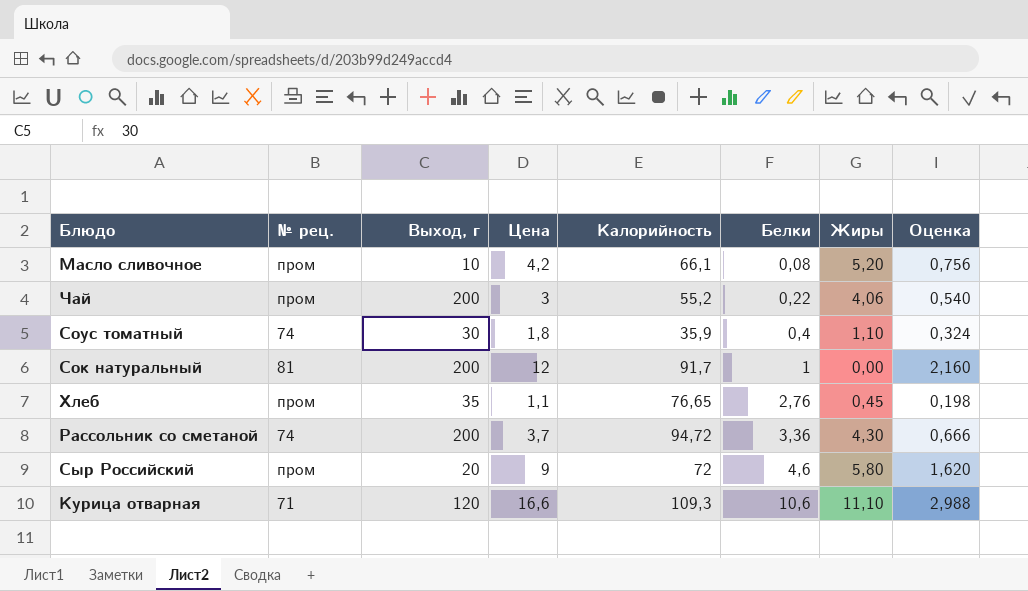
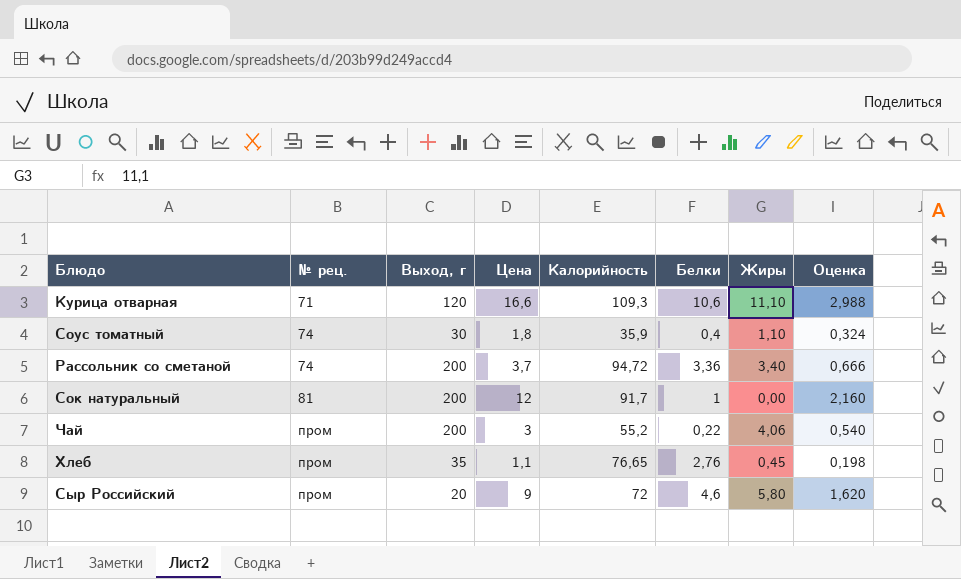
row order: Белки ascending -> № рец. ascending
row Масло сливочное: пром | 10 | 4,2 | 66,1 | 0,08 | 5,20 | 0,756 -> none
Рассольник со сметаной | Жиры: 4,30 -> 3,40

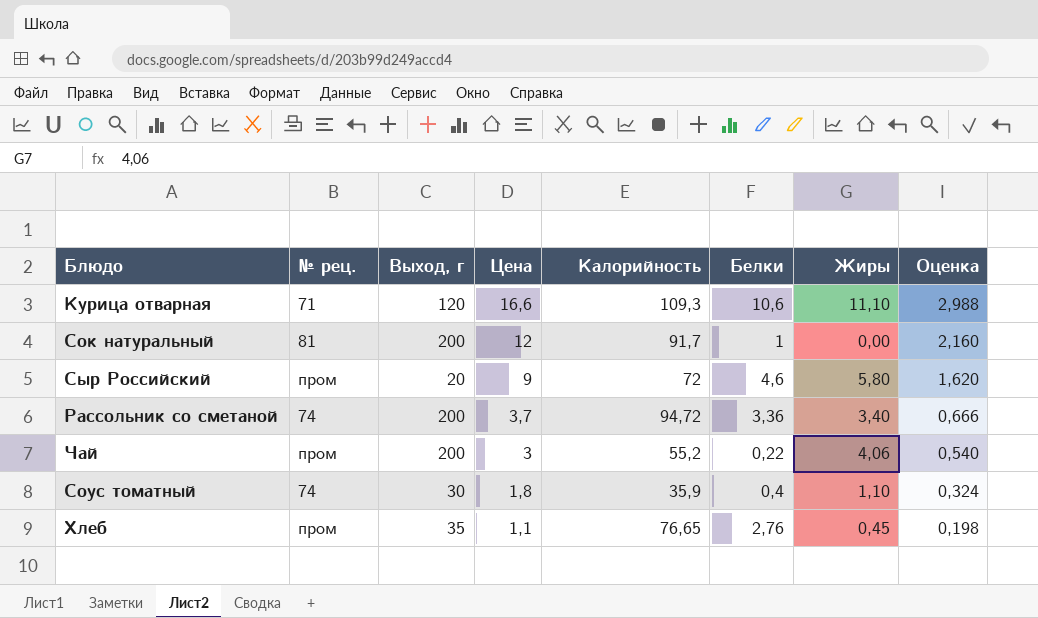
row order: № рец. ascending -> Цена descending

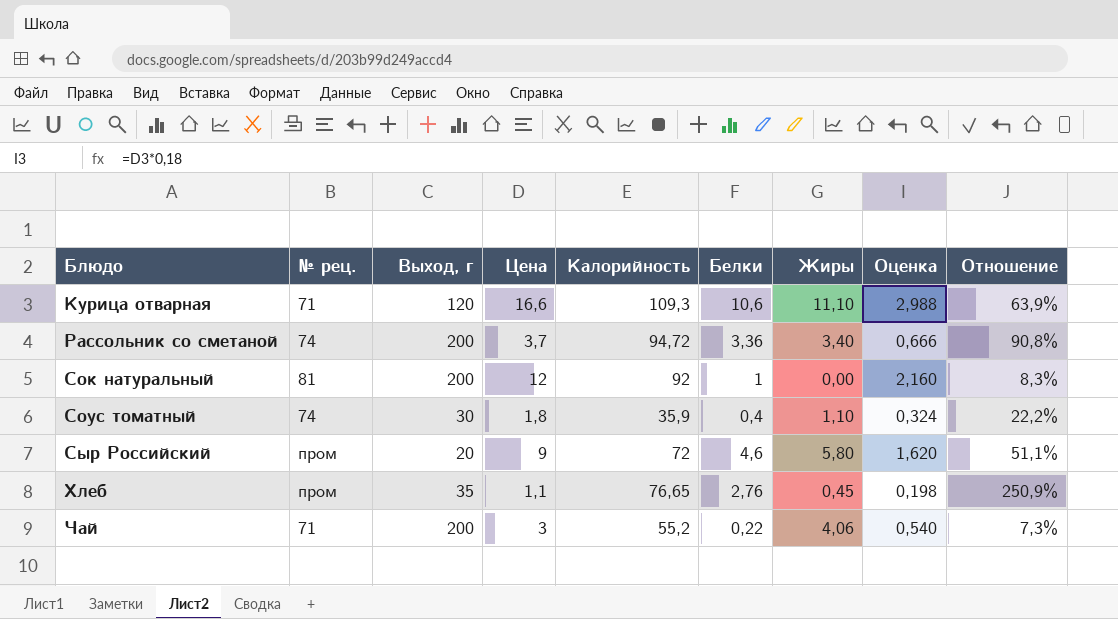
row order: Цена descending -> Блюдо ascending
column Отношение | formula: none -> [Белки] / [Цена]
Сок натуральный | Калорийность: 91,7 -> 92
Чай | № рец.: пром -> 71

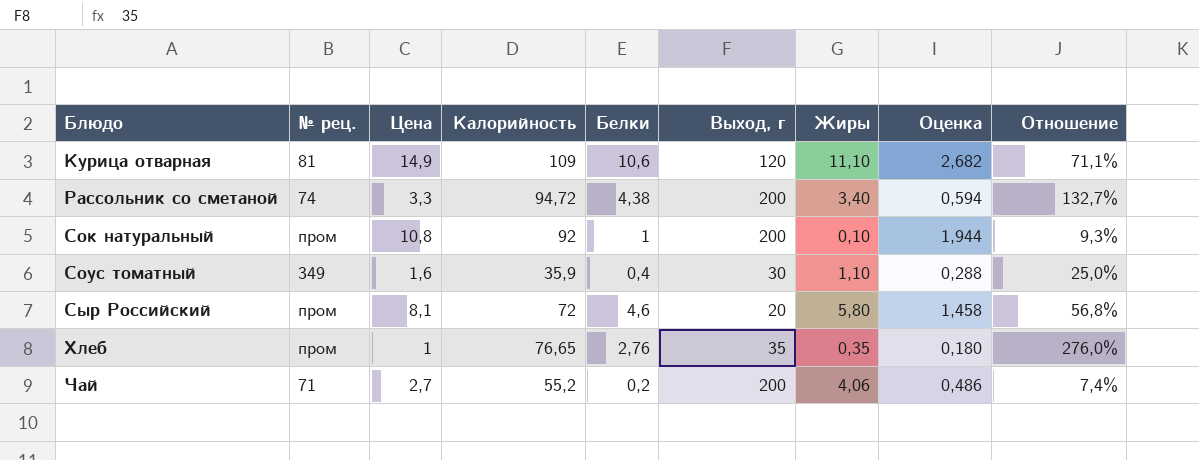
column Выход, г | position: 3 -> 6
Курица отварная | № рец.: 71 -> 81
Курица отварная | Цена: 16,6 -> 14,9
Курица отварная | Калорийность: 109,3 -> 109
Курица отварная | Оценка: 2,988 -> 2,682
Курица отварная | Отношение: 63,9% -> 71,1%
Рассольник со сметаной | Цена: 3,7 -> 3,3
Рассольник со сметаной | Белки: 3,36 -> 4,38
Рассольник со сметаной | Оценка: 0,666 -> 0,594
Рассольник со сметаной | Отношение: 90,8% -> 132,7%
Сок натуральный | № рец.: 81 -> пром
Сок натуральный | Цена: 12 -> 10,8
Сок натуральный | Жиры: 0,00 -> 0,10
Сок натуральный | Оценка: 2,160 -> 1,944
Сок натуральный | Отношение: 8,3% -> 9,3%
Соус томатный | № рец.: 74 -> 349
Соус томатный | Цена: 1,8 -> 1,6
Соус томатный | Оценка: 0,324 -> 0,288
Соус томатный | Отношение: 22,2% -> 25,0%
Сыр Российский | Цена: 9 -> 8,1
Сыр Российский | Оценка: 1,620 -> 1,458
Сыр Российский | Отношение: 51,1% -> 56,8%
Хлеб | Цена: 1,1 -> 1
Хлеб | Жиры: 0,45 -> 0,35
Хлеб | Оценка: 0,198 -> 0,180
Хлеб | Отношение: 250,9% -> 276,0%
Чай | Цена: 3 -> 2,7
Чай | Белки: 0,22 -> 0,2
Чай | Оценка: 0,540 -> 0,486
Чай | Отношение: 7,3% -> 7,4%

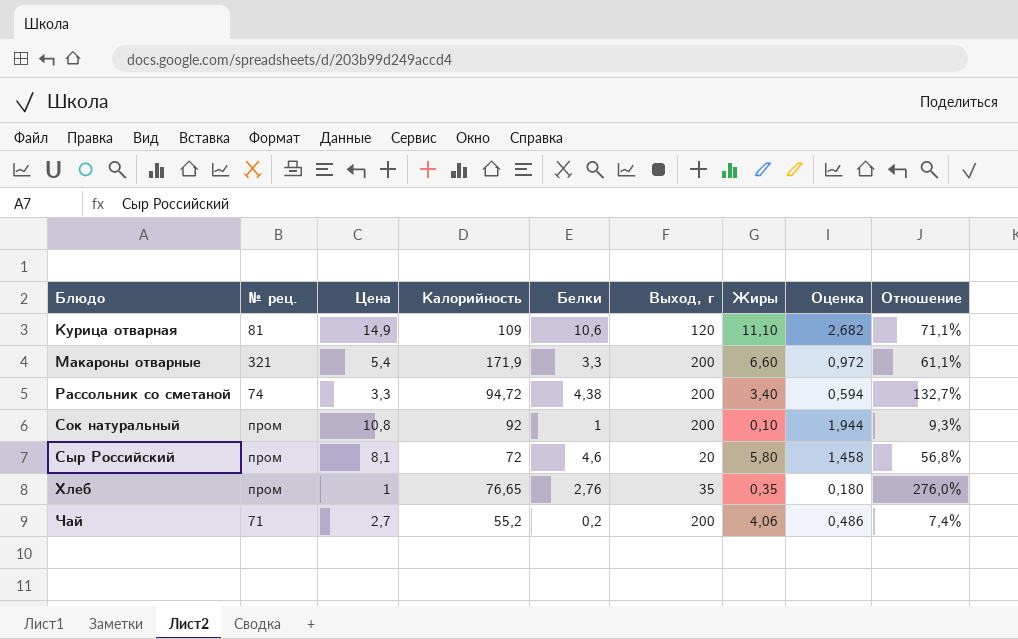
row Соус томатный: 349 | 1,6 | 35,9 | 0,4 | 30 | 1,10 | 0,288 | 25,0% -> none
row Макароны отварные: none -> 321 | 5,4 | 171,9 | 3,3 | 200 | 6,60 | 0,972 | 61,1%

